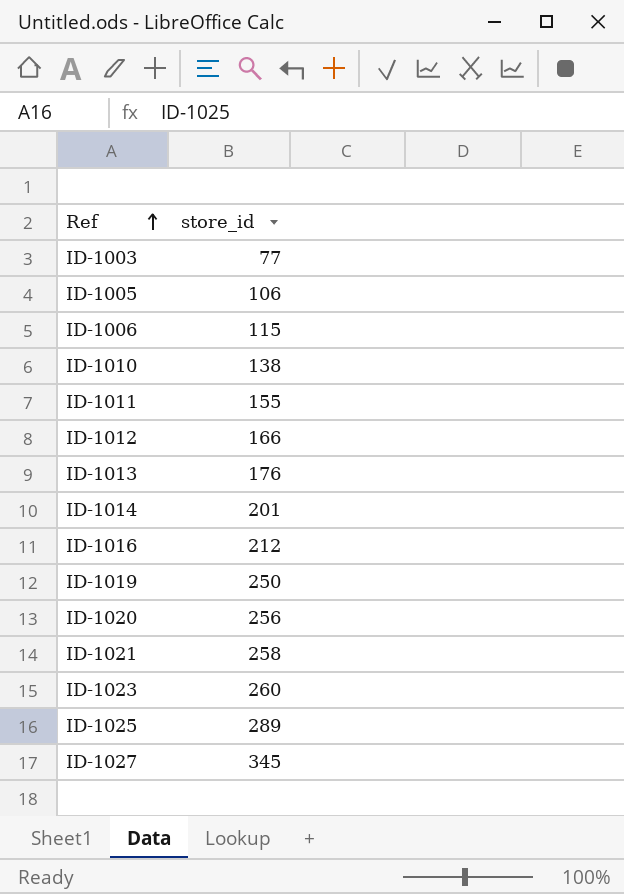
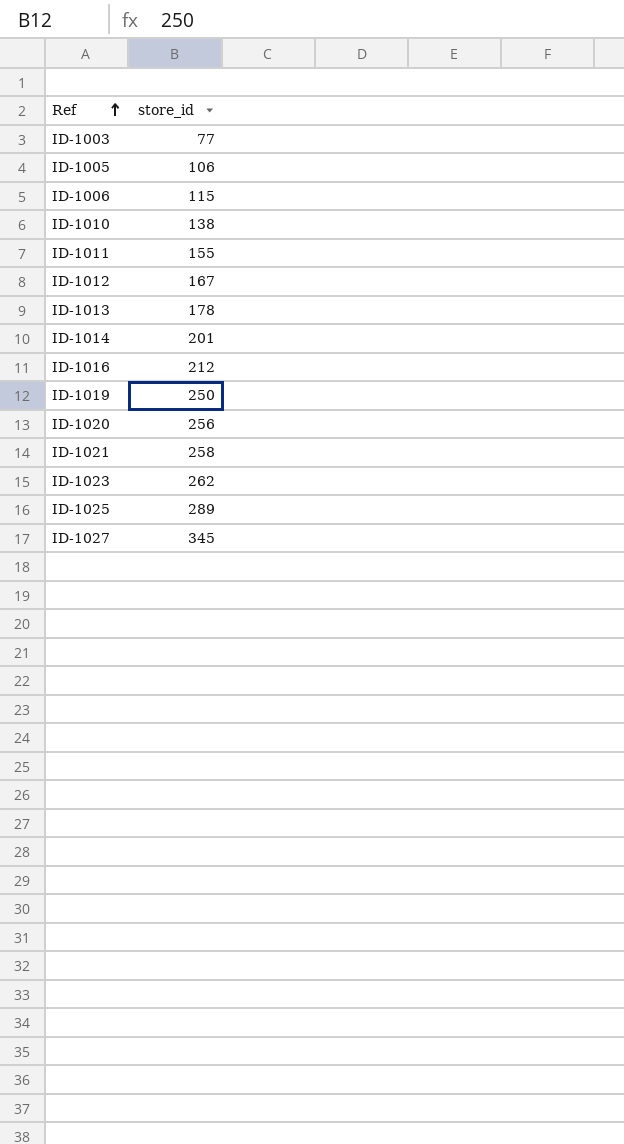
ID-1012 | store_id: 166 -> 167
ID-1013 | store_id: 176 -> 178
ID-1023 | store_id: 260 -> 262

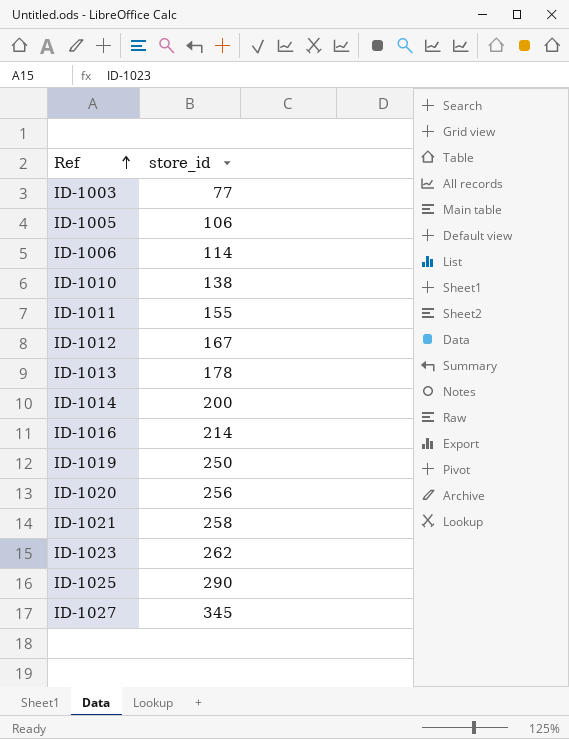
ID-1006 | store_id: 115 -> 114
ID-1014 | store_id: 201 -> 200
ID-1016 | store_id: 212 -> 214
ID-1025 | store_id: 289 -> 290

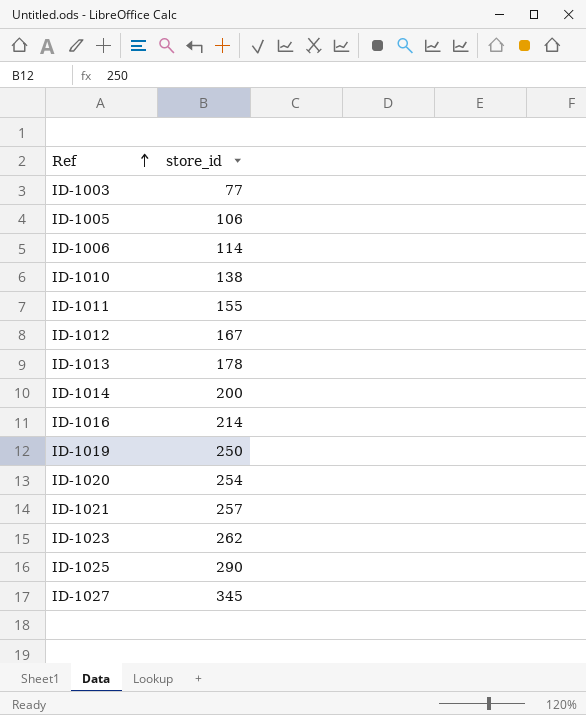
ID-1020 | store_id: 256 -> 254
ID-1021 | store_id: 258 -> 257

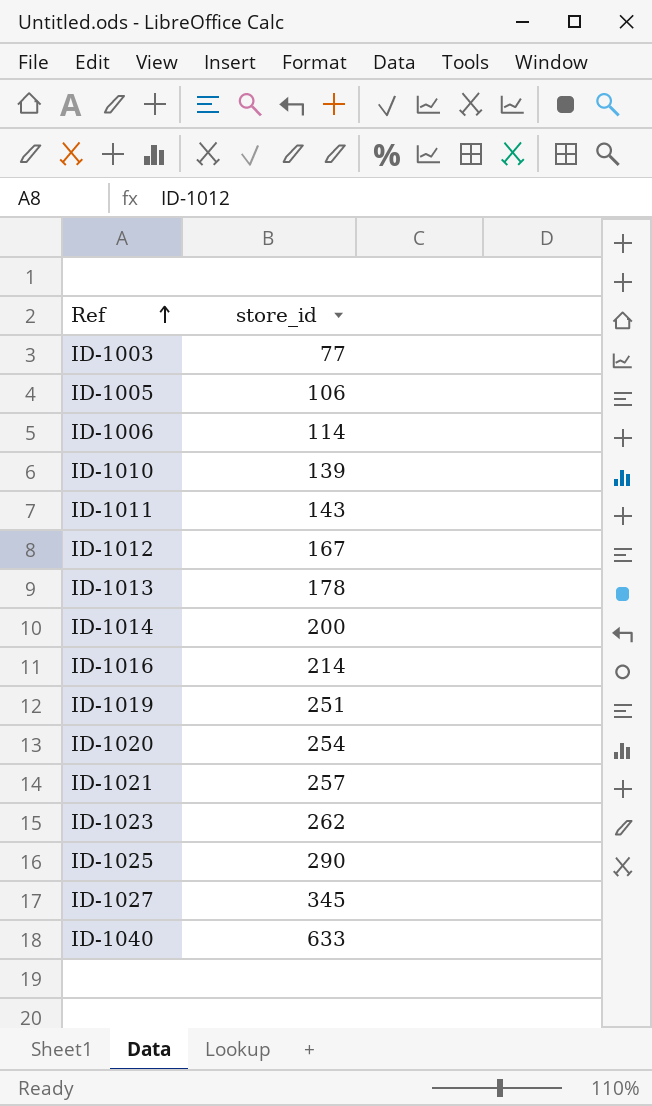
ID-1010 | store_id: 138 -> 139
ID-1011 | store_id: 155 -> 143
ID-1019 | store_id: 250 -> 251
row ID-1040: none -> 633

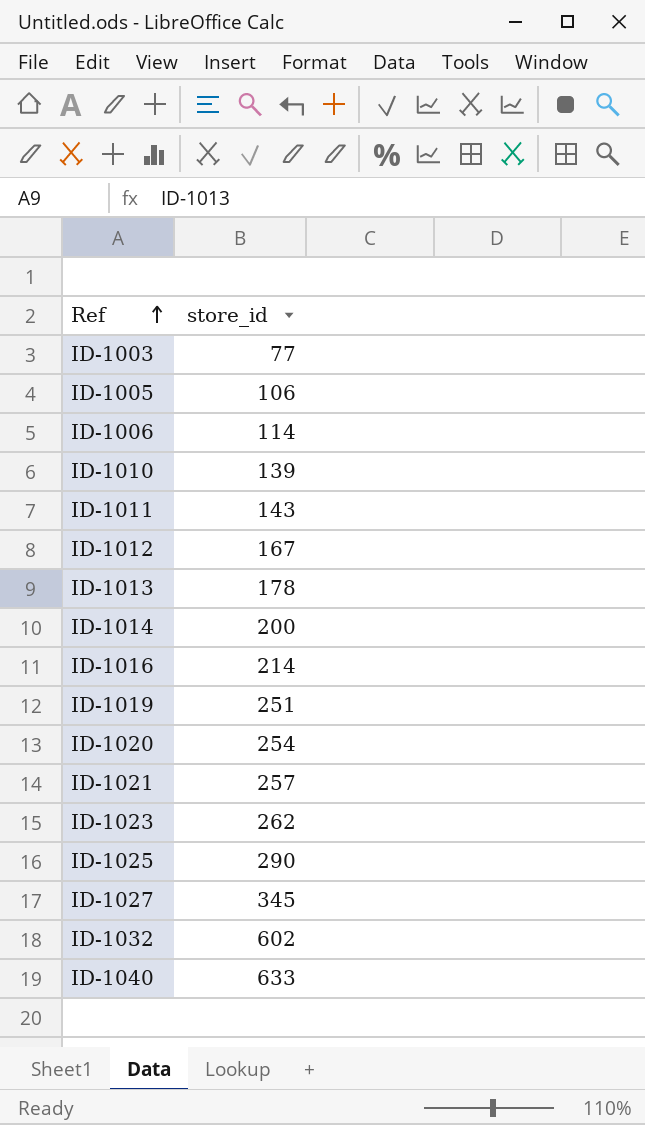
row ID-1032: none -> 602

